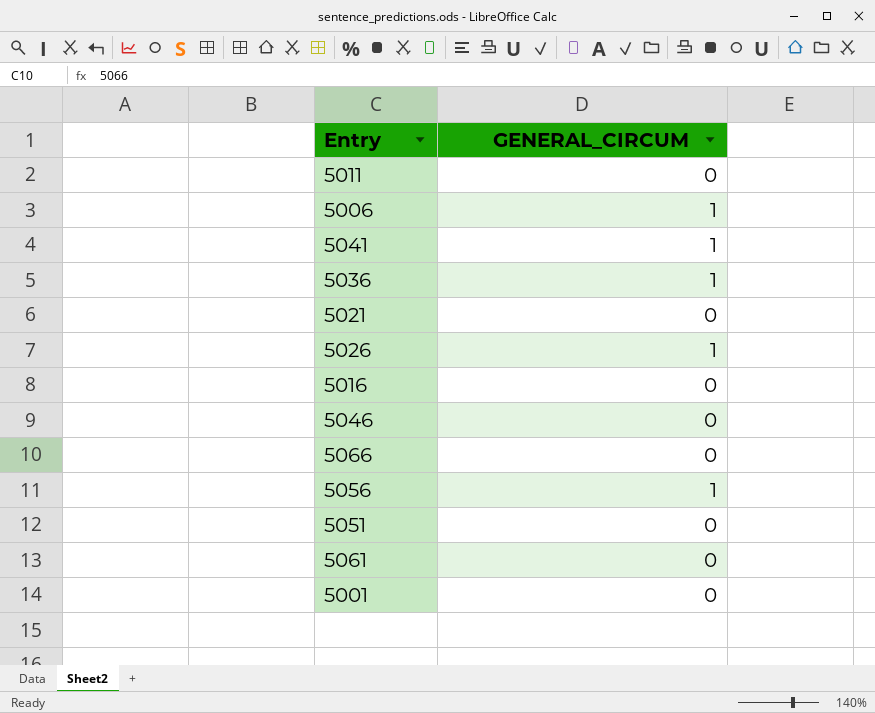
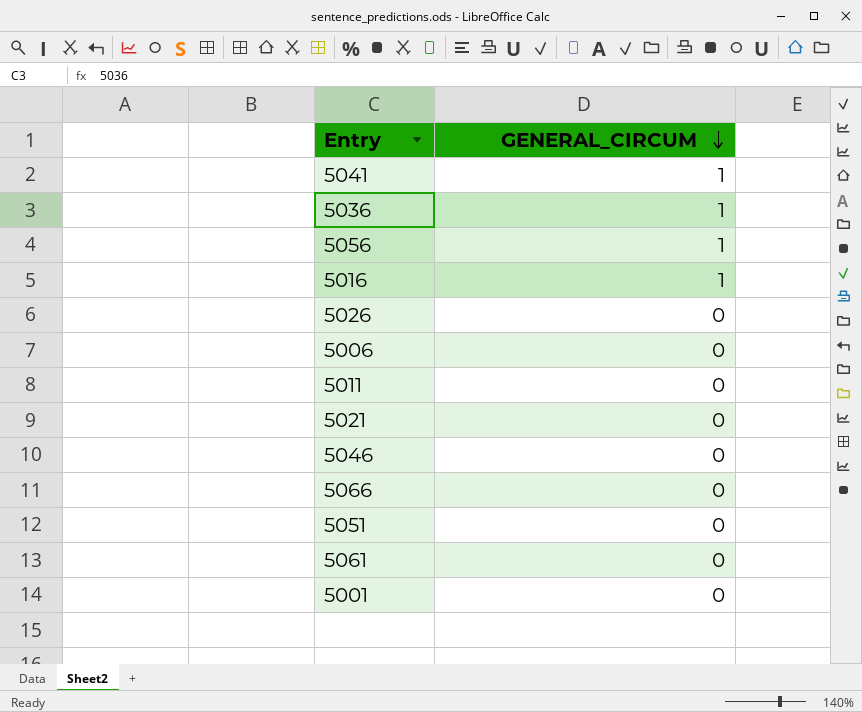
row order: none -> GENERAL_CIRCUM descending
5016 | GENERAL_CIRCUM: 0 -> 1
5026 | GENERAL_CIRCUM: 1 -> 0
5006 | GENERAL_CIRCUM: 1 -> 0

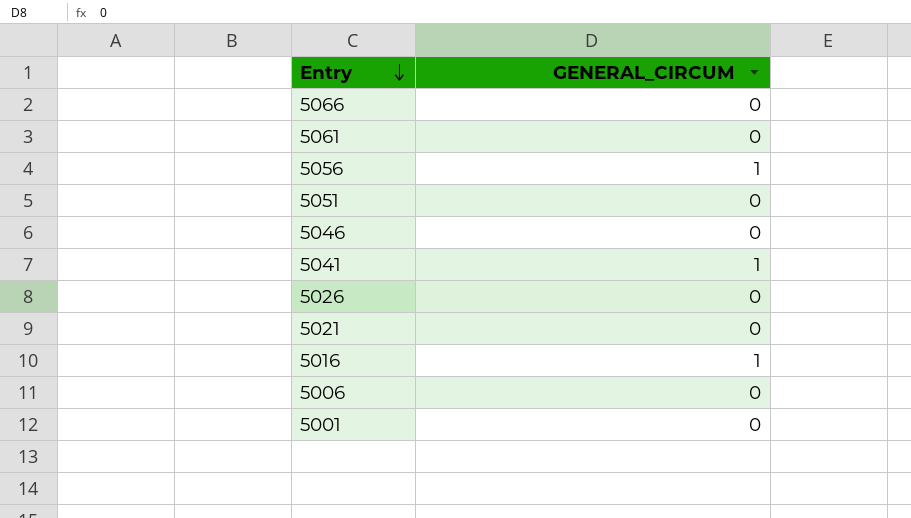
row order: GENERAL_CIRCUM descending -> Entry descending
row 5036: 1 -> none
row 5011: 0 -> none

